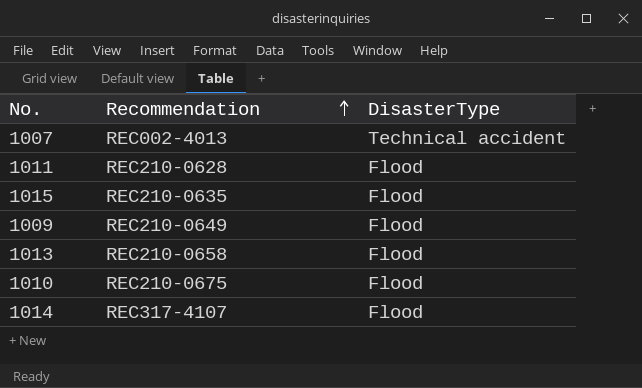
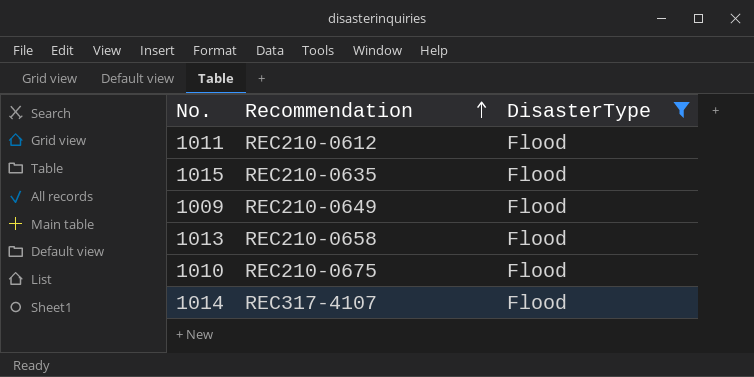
filter: none -> DisasterType = Flood
1011 | Recommendation: REC210-0628 -> REC210-0612

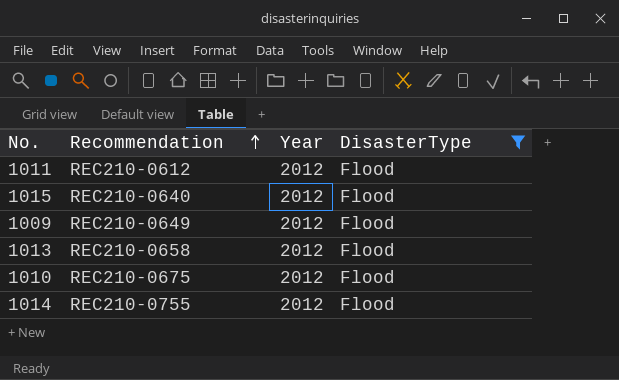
column Year | position: none -> 3
1015 | Recommendation: REC210-0635 -> REC210-0640
1014 | Recommendation: REC317-4107 -> REC210-0755

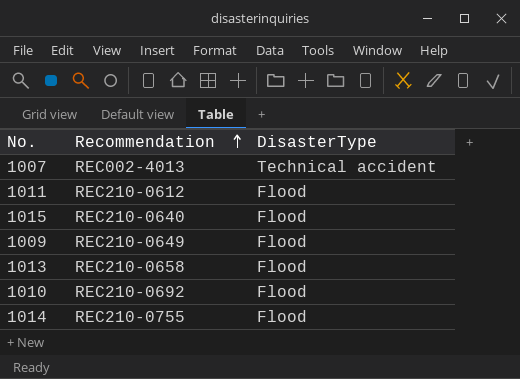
filter: DisasterType = Flood -> none
column Year | position: 3 -> none
1010 | Recommendation: REC210-0675 -> REC210-0692

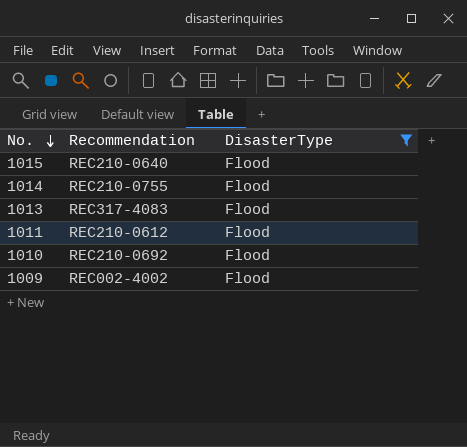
filter: none -> DisasterType = Flood
row order: Recommendation ascending -> No. descending
1013 | Recommendation: REC210-0658 -> REC317-4083
1009 | Recommendation: REC210-0649 -> REC002-4002

